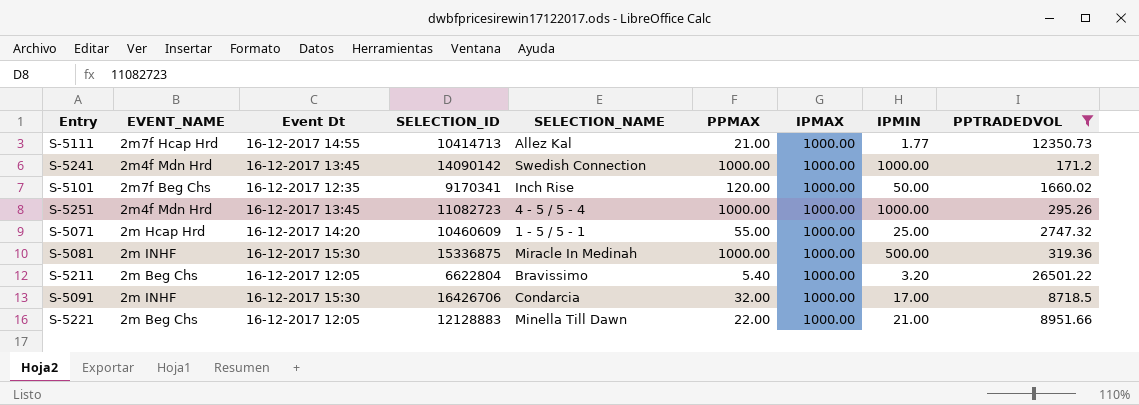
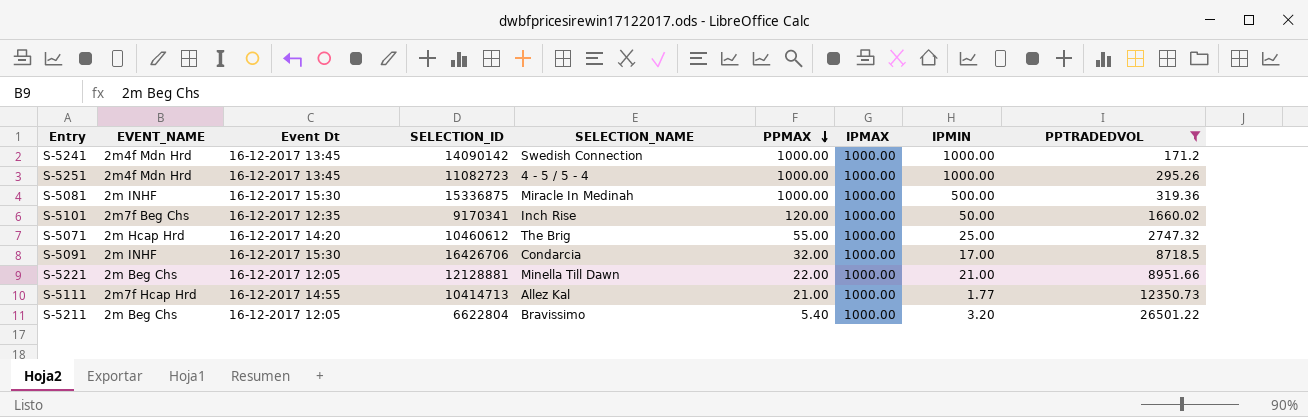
row order: none -> PPMAX descending
S-5071 | SELECTION_ID: 10460609 -> 10460612
S-5071 | SELECTION_NAME: 1 - 5 / 5 - 1 -> The Brig
S-5221 | SELECTION_ID: 12128883 -> 12128881

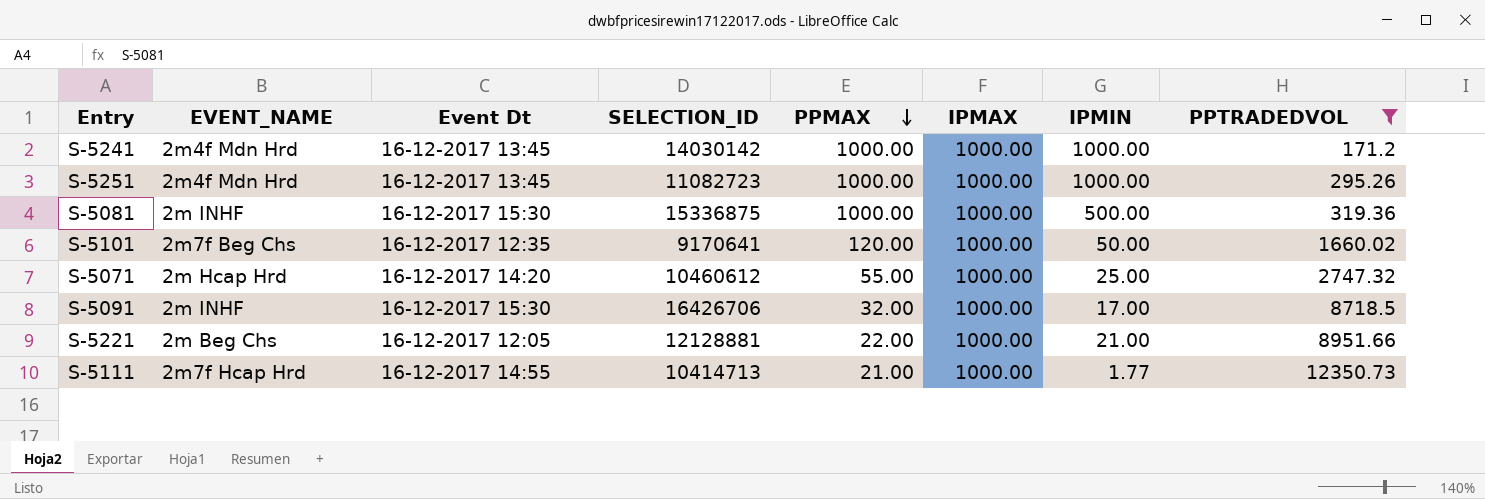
column SELECTION_NAME | position: 5 -> none
row S-5211: 2m Beg Chs | 16-12-2017 12:05 | 6622804 | Bravissimo | 5.40 | 1000.00 | 3.20 | 26501.22 -> none
S-5241 | SELECTION_ID: 14090142 -> 14030142
S-5101 | SELECTION_ID: 9170341 -> 9170641

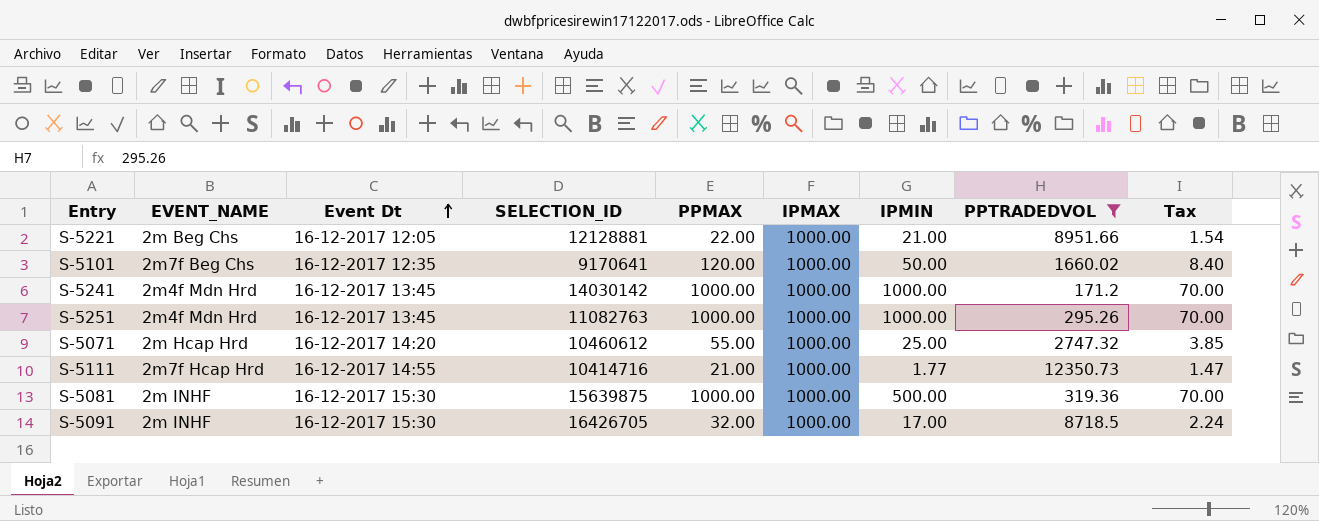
row order: PPMAX descending -> Event Dt ascending
column Tax | formula: none -> [PPMAX] * 0.07
S-5251 | SELECTION_ID: 11082723 -> 11082763
S-5111 | SELECTION_ID: 10414713 -> 10414716
S-5081 | SELECTION_ID: 15336875 -> 15639875
S-5091 | SELECTION_ID: 16426706 -> 16426705

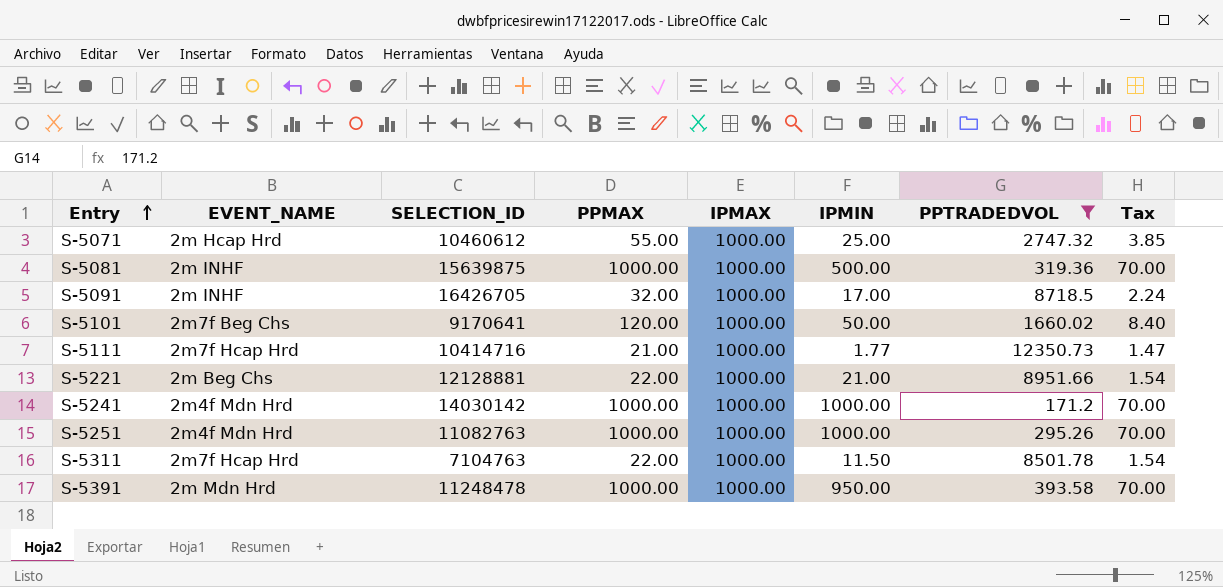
row order: Event Dt ascending -> Entry ascending
column Event Dt | position: 3 -> none
row S-5311: none -> 2m7f Hcap Hrd | 7104763 | 22.00 | 1000.00 | 11.50 | 8501.78 | 1.54
row S-5391: none -> 2m Mdn Hrd | 11248478 | 1000.00 | 1000.00 | 950.00 | 393.58 | 70.00

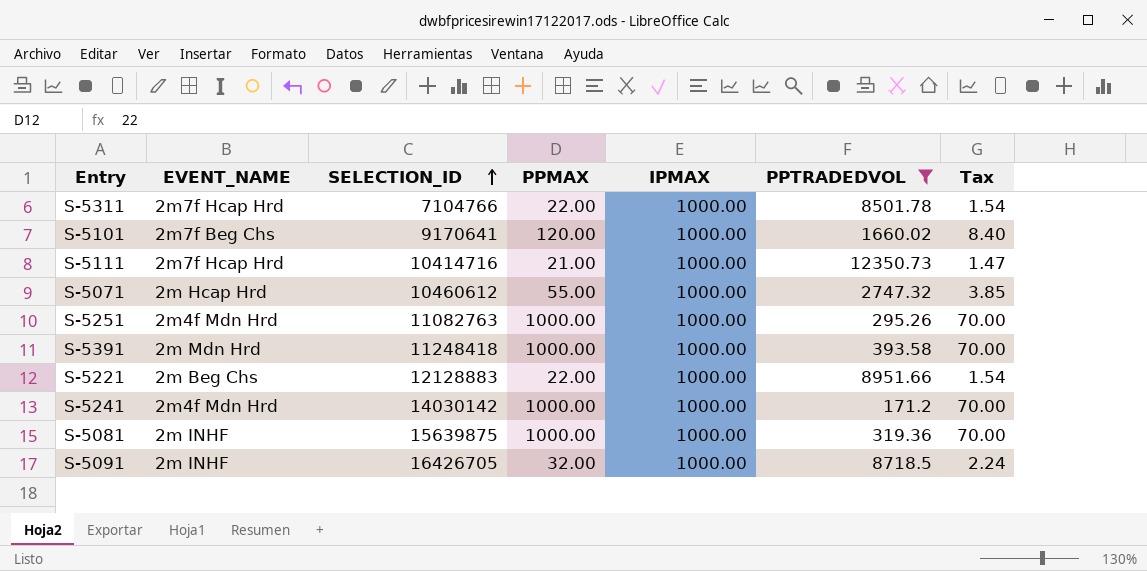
row order: Entry ascending -> SELECTION_ID ascending
column IPMIN | position: 6 -> none
S-5311 | SELECTION_ID: 7104763 -> 7104766
S-5391 | SELECTION_ID: 11248478 -> 11248418
S-5221 | SELECTION_ID: 12128881 -> 12128883

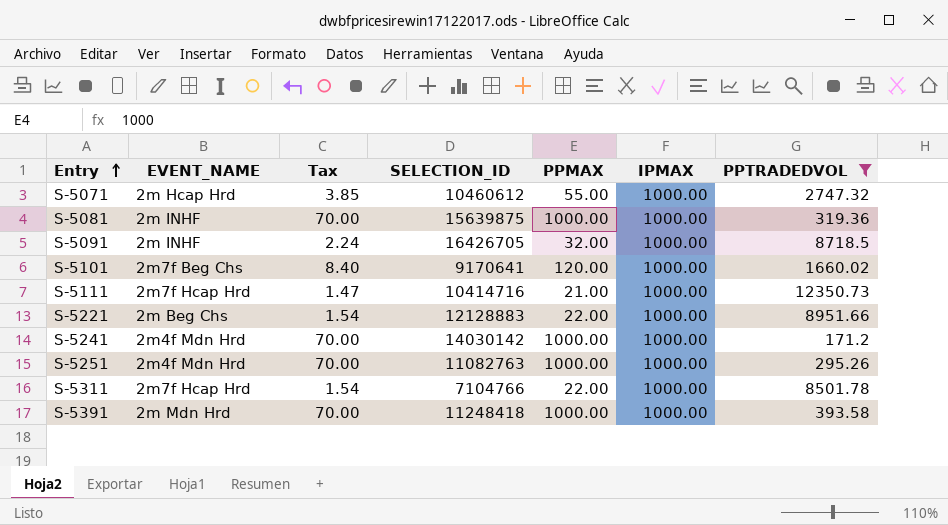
row order: SELECTION_ID ascending -> Entry ascending
column Tax | position: 7 -> 3

